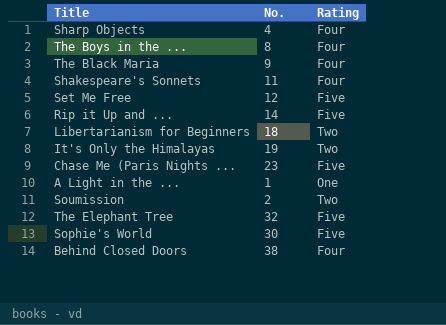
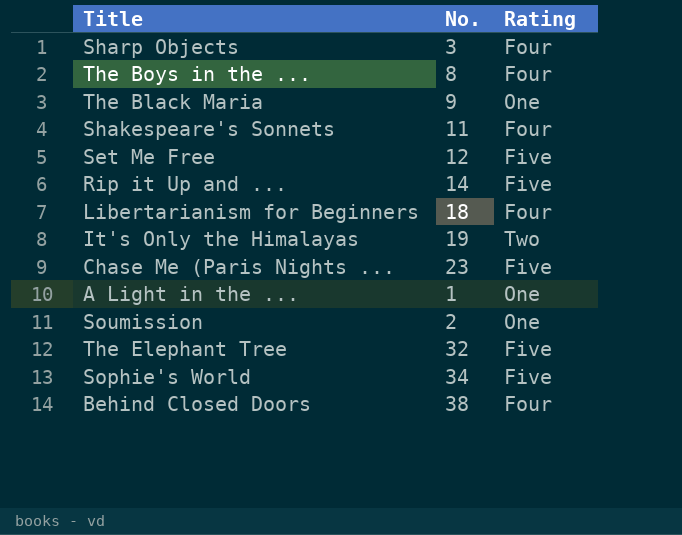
Sharp Objects | No.: 4 -> 3
The Black Maria | Rating: Four -> One
Libertarianism for Beginners | Rating: Two -> Four
Soumission | Rating: Two -> One
Sophie's World | No.: 30 -> 34

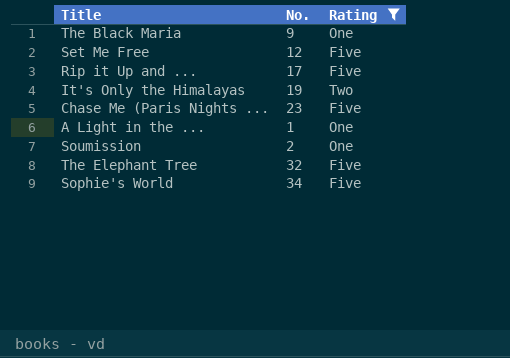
filter: none -> Rating != Four
Rip it Up and ... | No.: 14 -> 17

